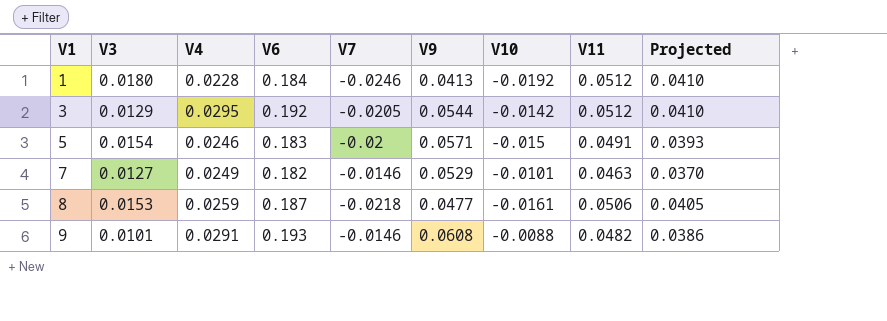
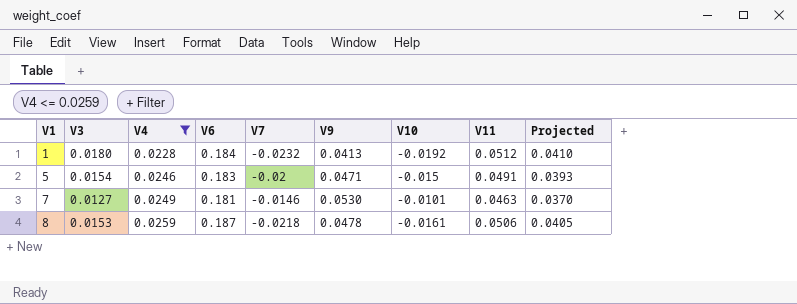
filter: none -> V4 <= 0.0259
1 | V7: -0.0246 -> -0.0232
5 | V9: 0.0571 -> 0.0471
7 | V6: 0.182 -> 0.181
7 | V9: 0.0529 -> 0.0530
8 | V9: 0.0477 -> 0.0478

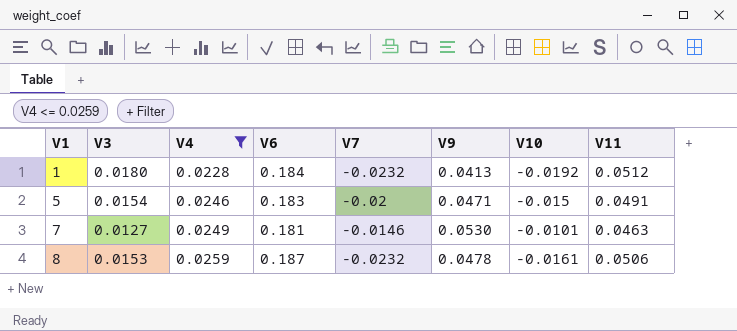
column Projected | formula: [V11] * 0.8 -> none
8 | V7: -0.0218 -> -0.0232

